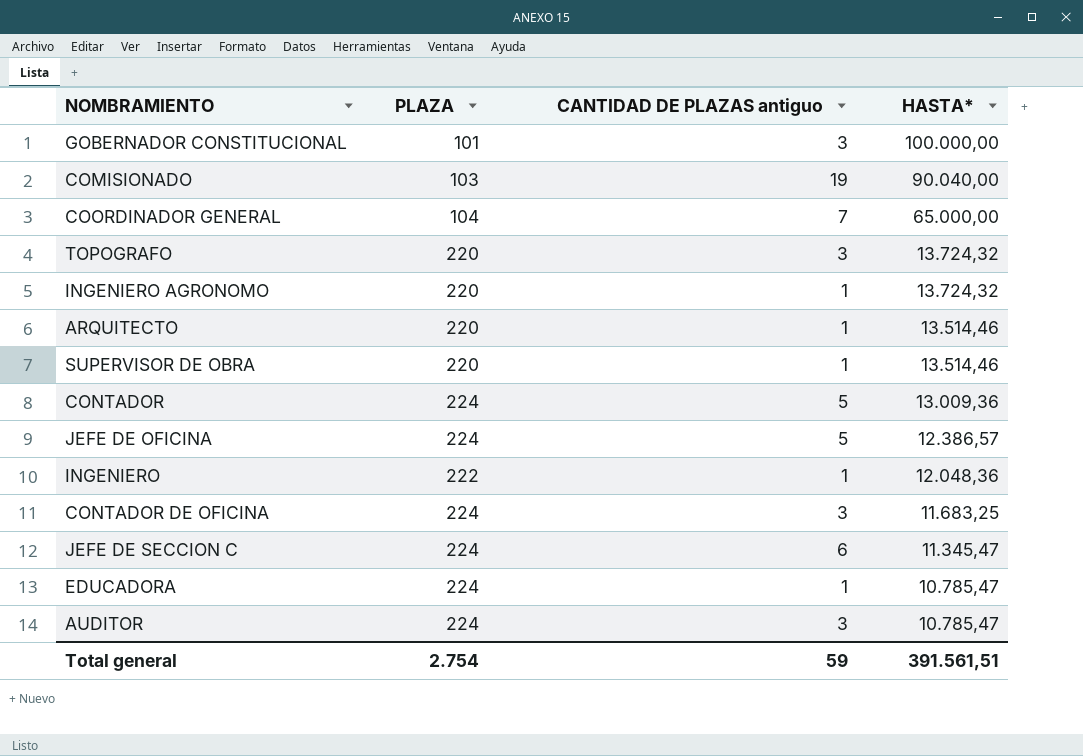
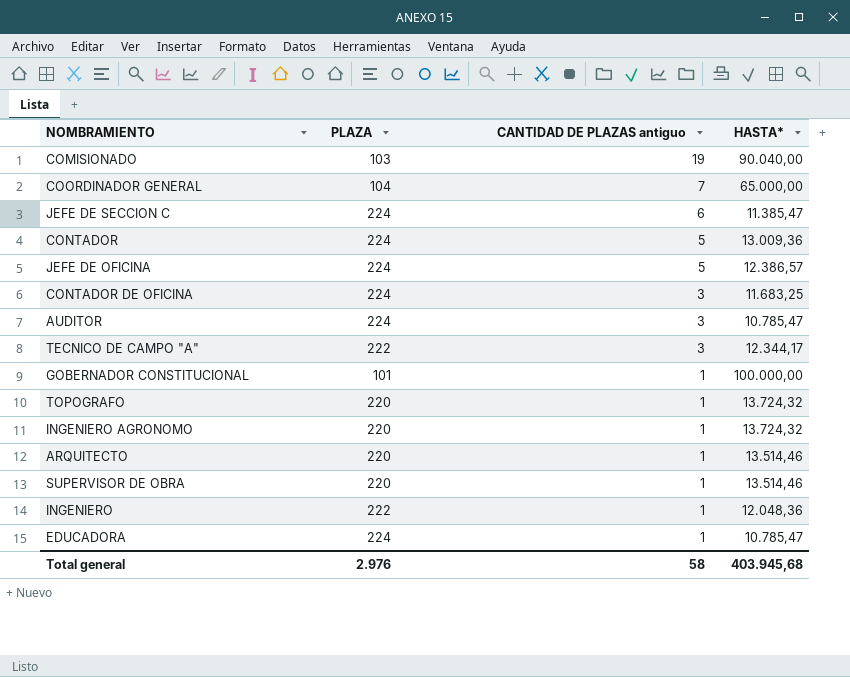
row order: HASTA* descending -> CANTIDAD DE PLAZAS antiguo descending
JEFE DE SECCION C | HASTA*: 11.345,47 -> 11.385,47
row TECNICO DE CAMPO "A": none -> 222 | 3 | 12.344,17
GOBERNADOR CONSTITUCIONAL | CANTIDAD DE PLAZAS antiguo: 3 -> 1
TOPOGRAFO | CANTIDAD DE PLAZAS antiguo: 3 -> 1
Total general | PLAZA: 2.754 -> 2.976
Total general | CANTIDAD DE PLAZAS antiguo: 59 -> 58
Total general | HASTA*: 391.561,51 -> 403.945,68

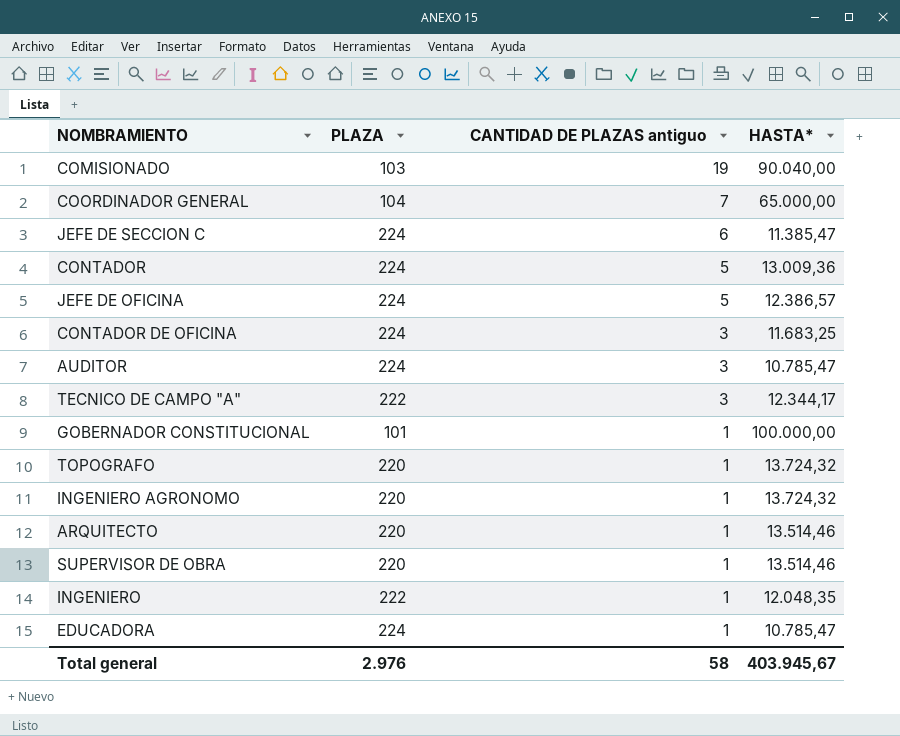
INGENIERO | HASTA*: 12.048,36 -> 12.048,35
Total general | HASTA*: 403.945,68 -> 403.945,67

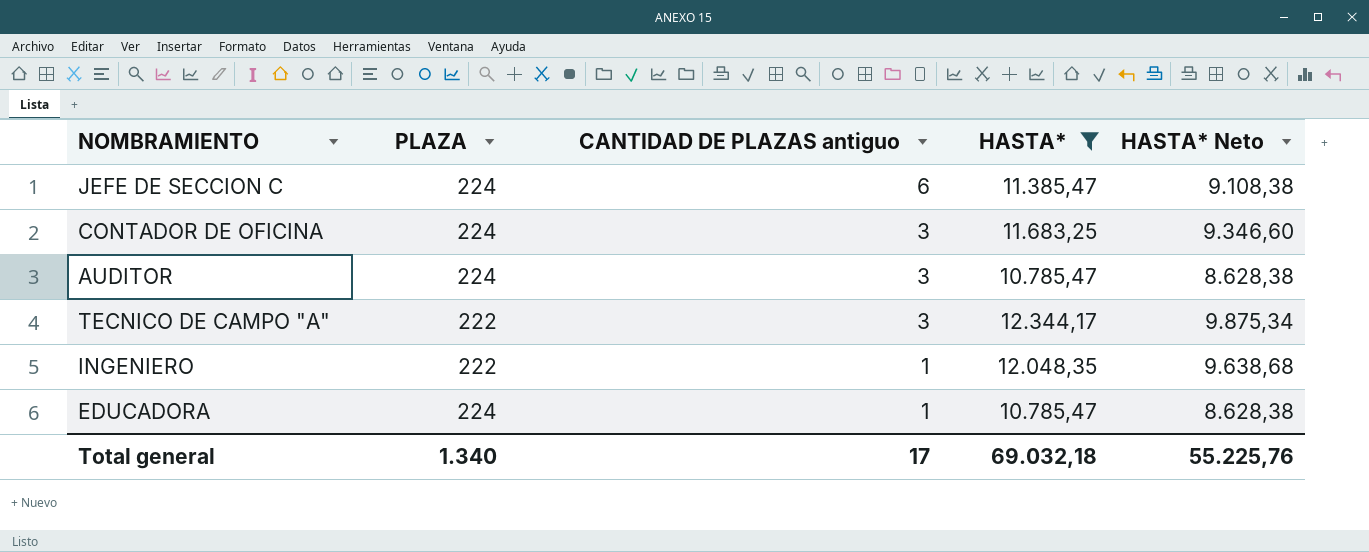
filter: none -> HASTA* <= 12.344,17
column HASTA* Neto | formula: none -> [HASTA*] * 0,8
Total general | PLAZA: 2.976 -> 1.340
Total general | CANTIDAD DE PLAZAS antiguo: 58 -> 17
Total general | HASTA*: 403.945,67 -> 69.032,18

